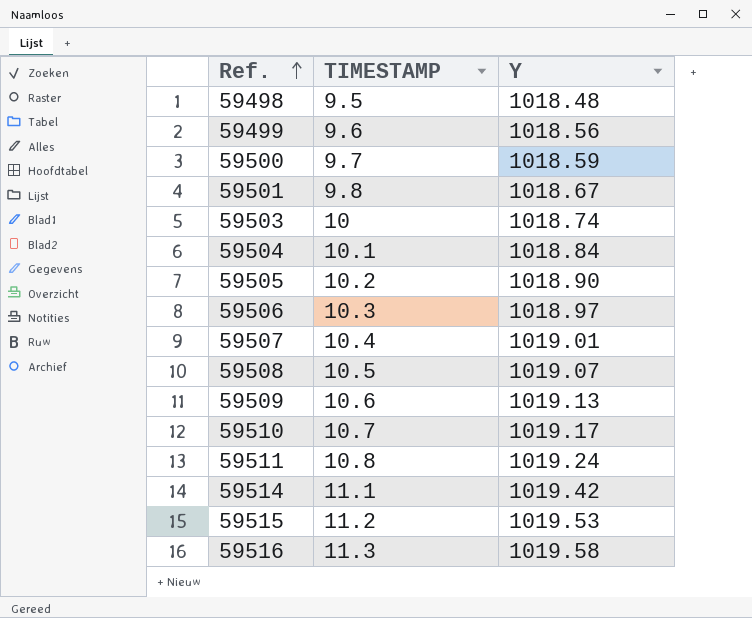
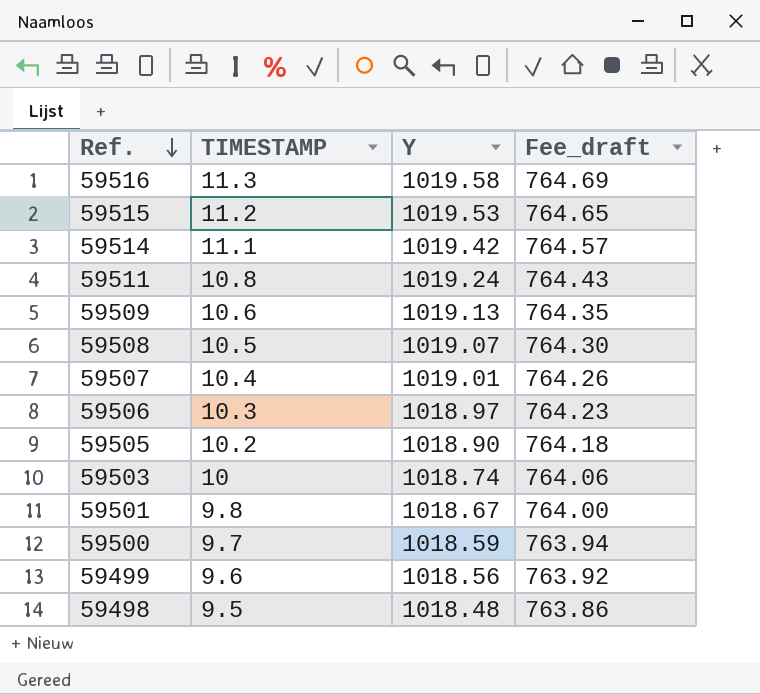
row order: Ref. ascending -> Ref. descending
column Fee_draft | formula: none -> [Y] * 0.75
row 59504: 10.1 | 1018.84 -> none
row 59510: 10.7 | 1019.17 -> none

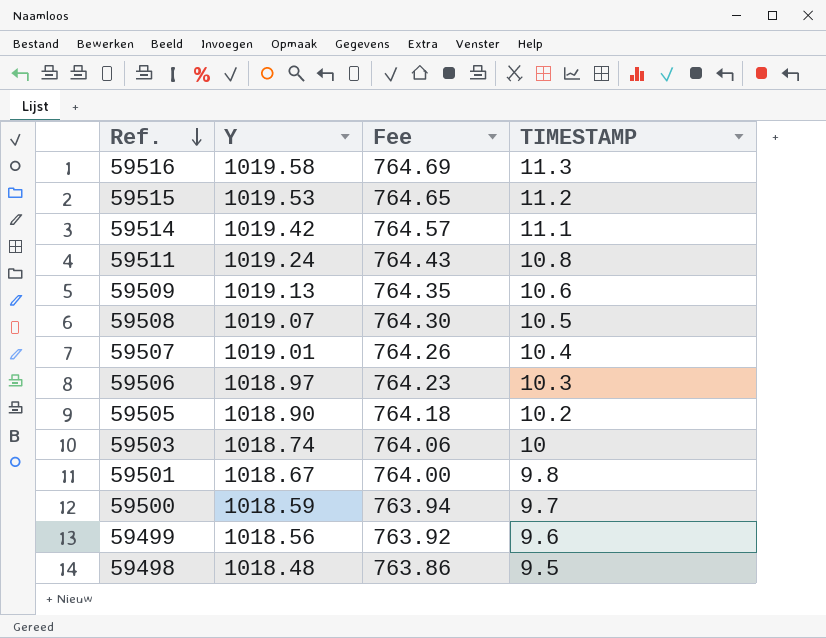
column name: Fee_draft -> Fee
column TIMESTAMP | position: 2 -> 4

